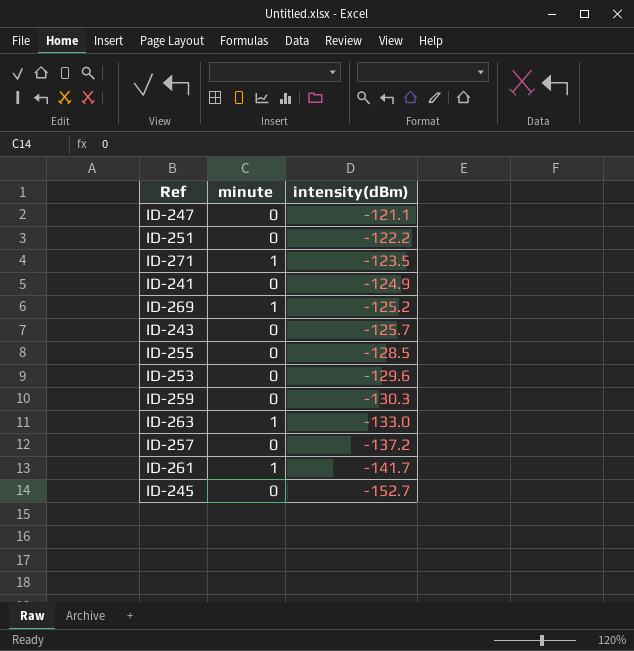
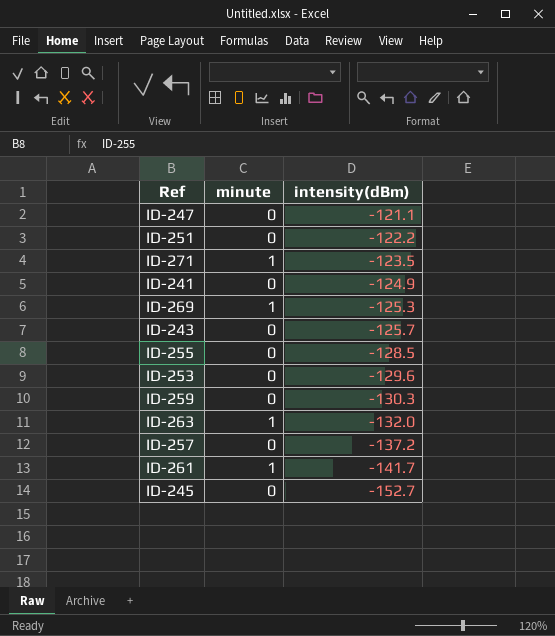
ID-269 | intensity(dBm): -125.2 -> -125.3
ID-263 | intensity(dBm): -133.0 -> -132.0

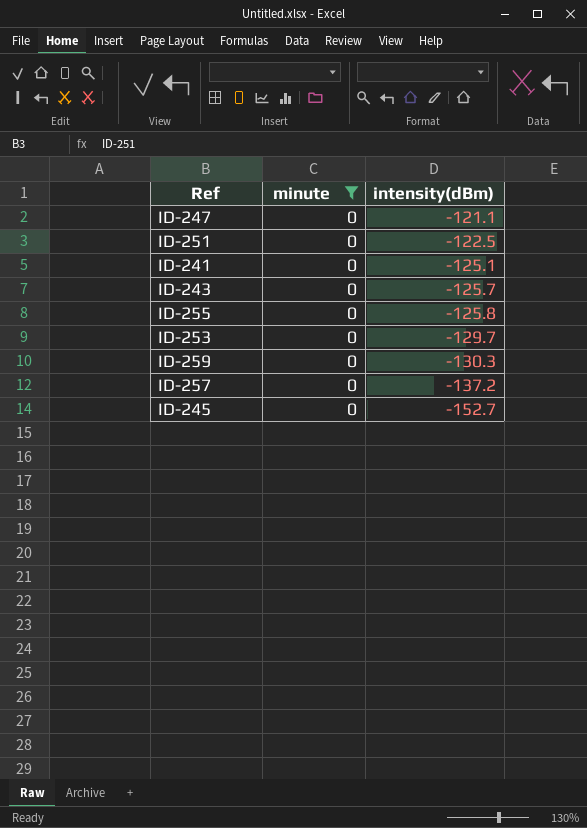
filter: none -> minute = 0
ID-251 | intensity(dBm): -122.2 -> -122.5
ID-241 | intensity(dBm): -124.9 -> -125.1
ID-255 | intensity(dBm): -128.5 -> -125.8
ID-253 | intensity(dBm): -129.6 -> -129.7

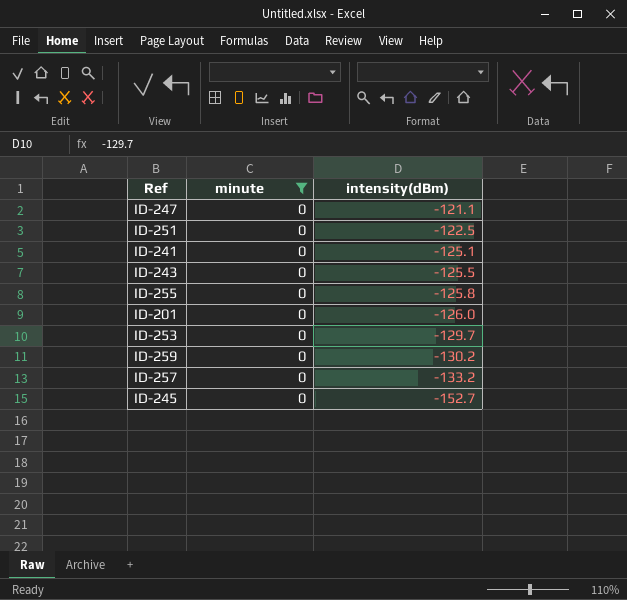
ID-243 | intensity(dBm): -125.7 -> -125.5
row ID-201: none -> 0 | -126.0
ID-259 | intensity(dBm): -130.3 -> -130.2
ID-257 | intensity(dBm): -137.2 -> -133.2

